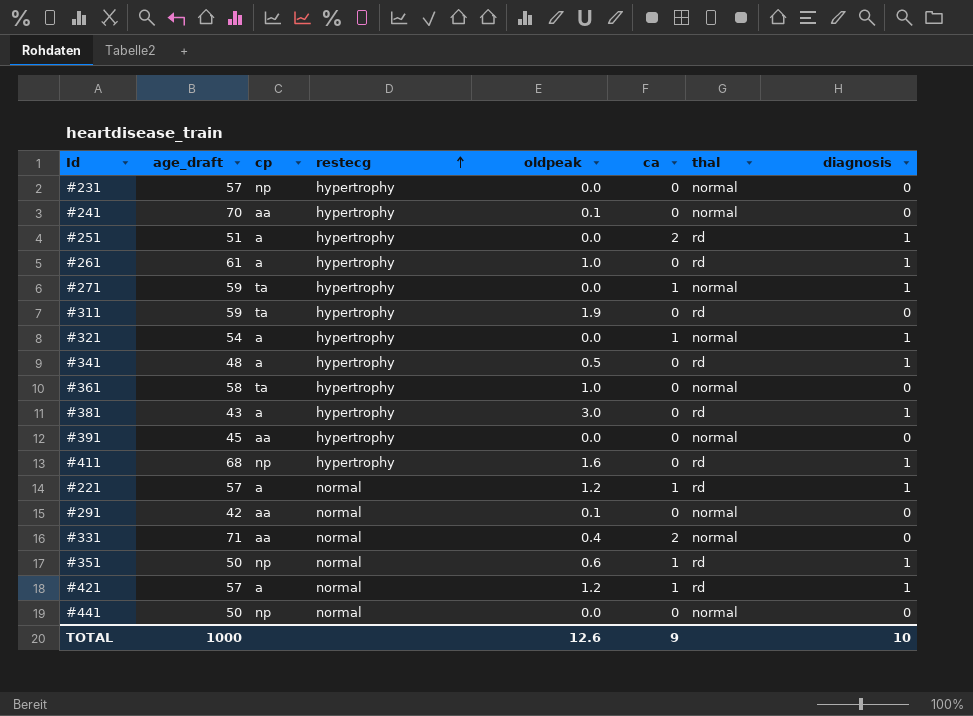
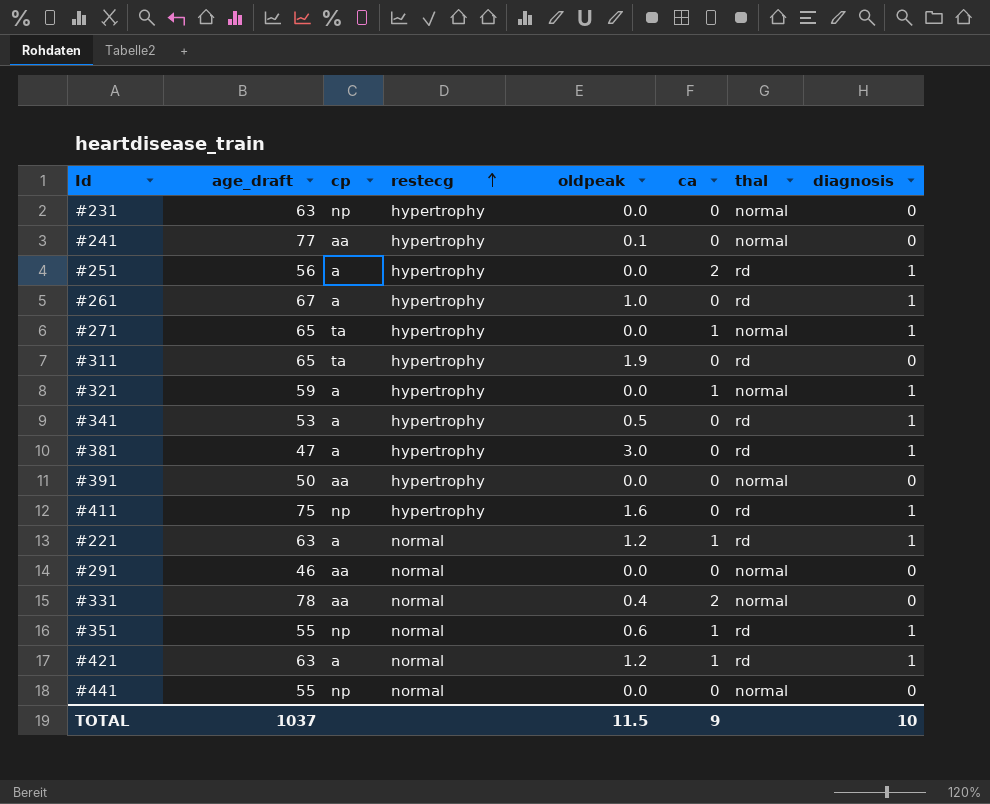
row #361: 58 | ta | hypertrophy | 1.0 | 0 | normal | 0 -> none
#231 | age_draft: 57 -> 63
#241 | age_draft: 70 -> 77
#251 | age_draft: 51 -> 56
#261 | age_draft: 61 -> 67
#271 | age_draft: 59 -> 65
#311 | age_draft: 59 -> 65
#321 | age_draft: 54 -> 59
#341 | age_draft: 48 -> 53
#381 | age_draft: 43 -> 47
#391 | age_draft: 45 -> 50
#411 | age_draft: 68 -> 75
#221 | age_draft: 57 -> 63
#291 | age_draft: 42 -> 46
#291 | oldpeak: 0.1 -> 0.0
#331 | age_draft: 71 -> 78
#351 | age_draft: 50 -> 55
#421 | age_draft: 57 -> 63
#441 | age_draft: 50 -> 55
TOTAL | age_draft: 1000 -> 1037
TOTAL | oldpeak: 12.6 -> 11.5

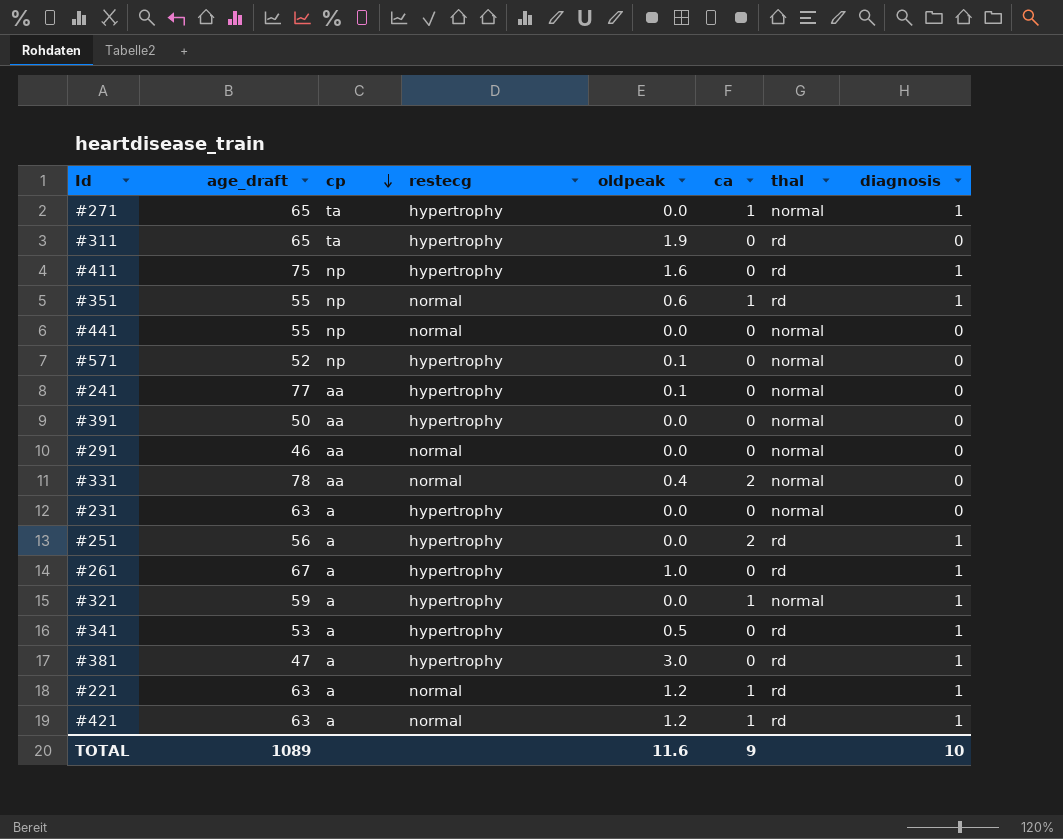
row order: restecg ascending -> cp descending
row #571: none -> 52 | np | hypertrophy | 0.1 | 0 | normal | 0
#231 | cp: np -> a
TOTAL | age_draft: 1037 -> 1089
TOTAL | oldpeak: 11.5 -> 11.6

